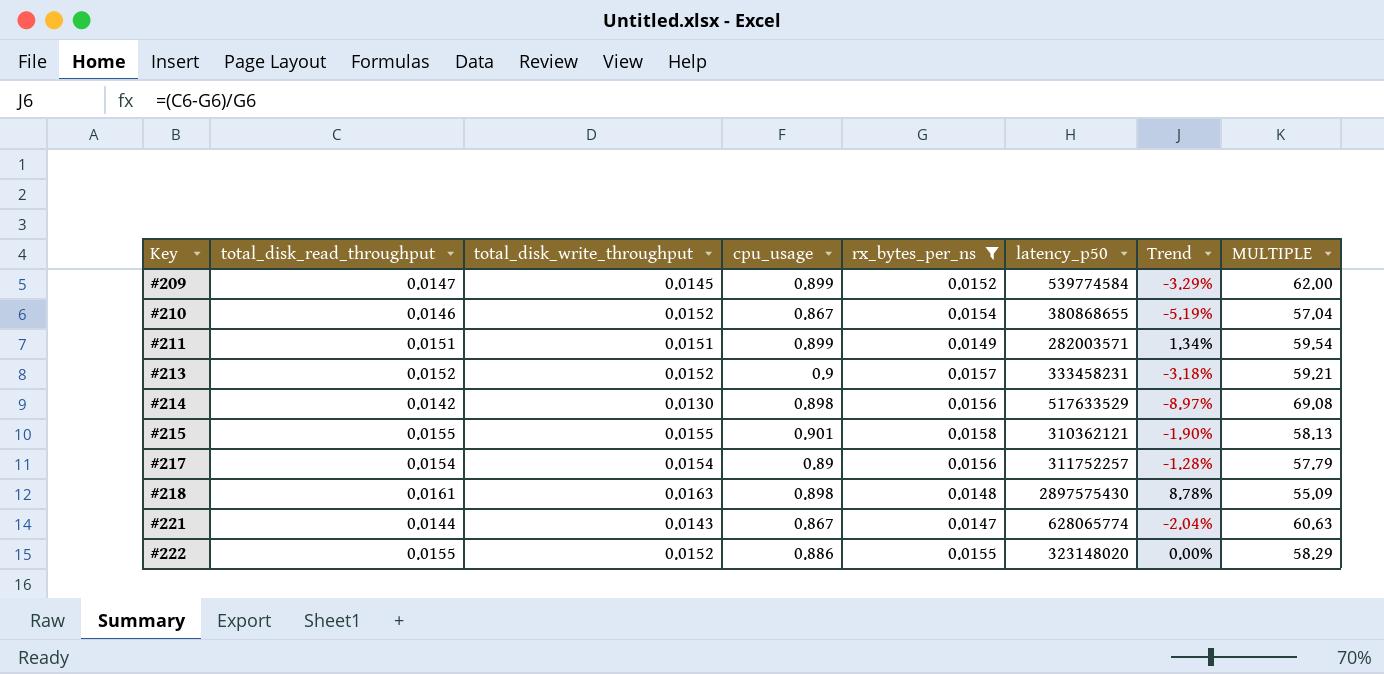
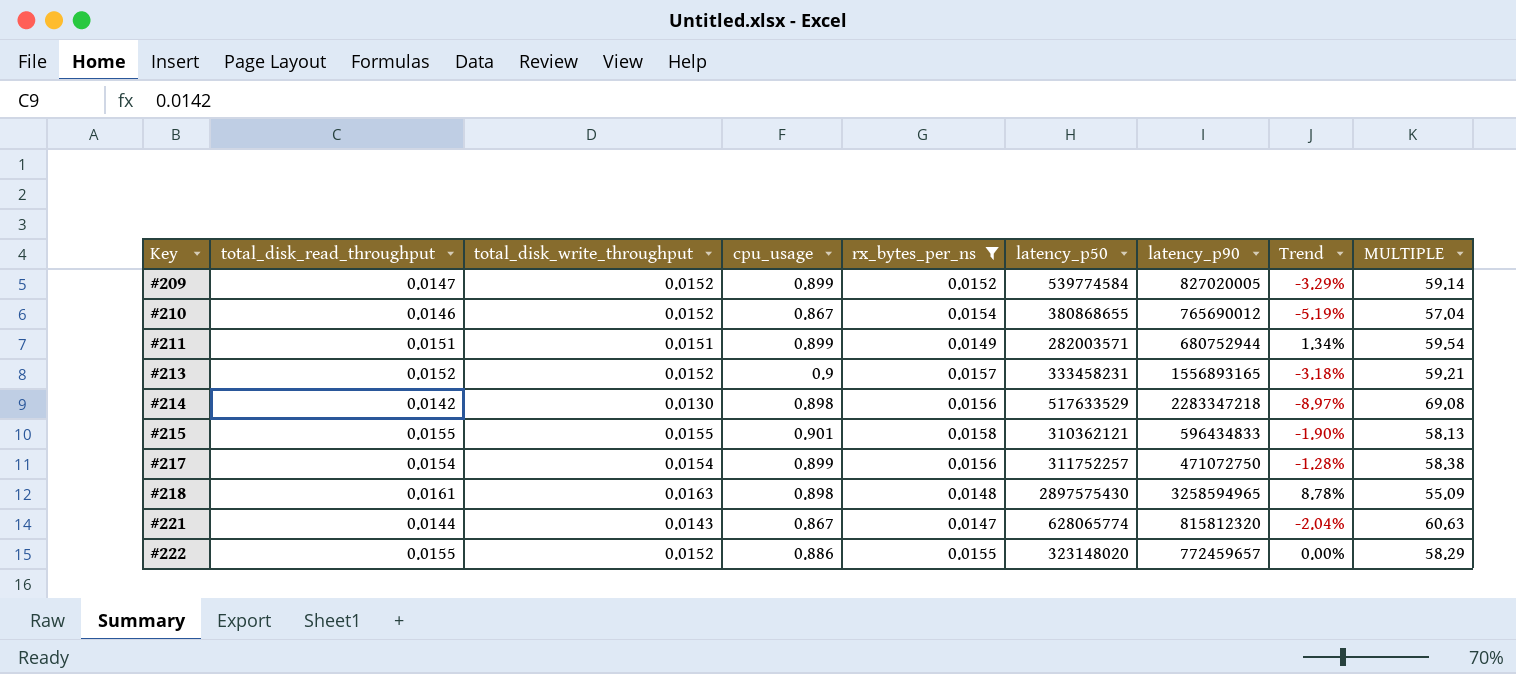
column latency_p90 | position: none -> 7
#209 | total_disk_write_throughput: 0.0145 -> 0.0152
#209 | MULTIPLE: 62.00 -> 59.14
#217 | cpu_usage: 0.89 -> 0.899
#217 | MULTIPLE: 57.79 -> 58.38

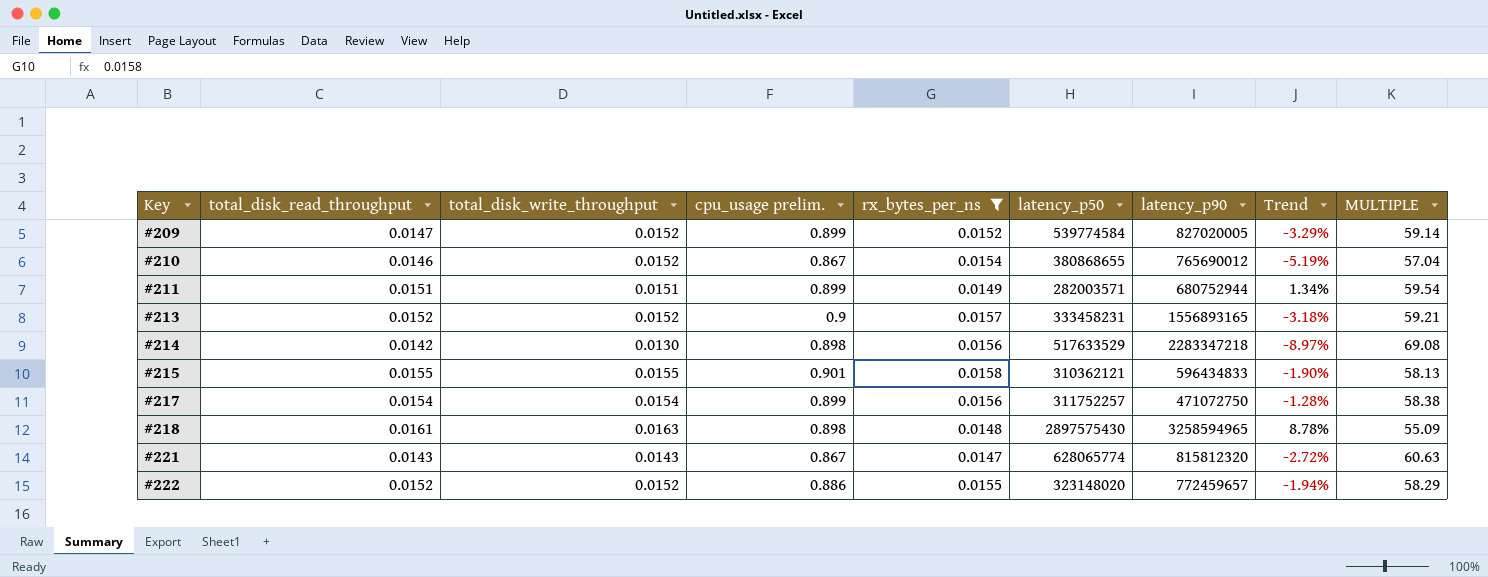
column name: cpu_usage -> cpu_usage prelim.
#221 | total_disk_read_throughput: 0.0144 -> 0.0143
#221 | Trend: -2.04% -> -2.72%
#222 | total_disk_read_throughput: 0.0155 -> 0.0152
#222 | Trend: 0.00% -> -1.94%

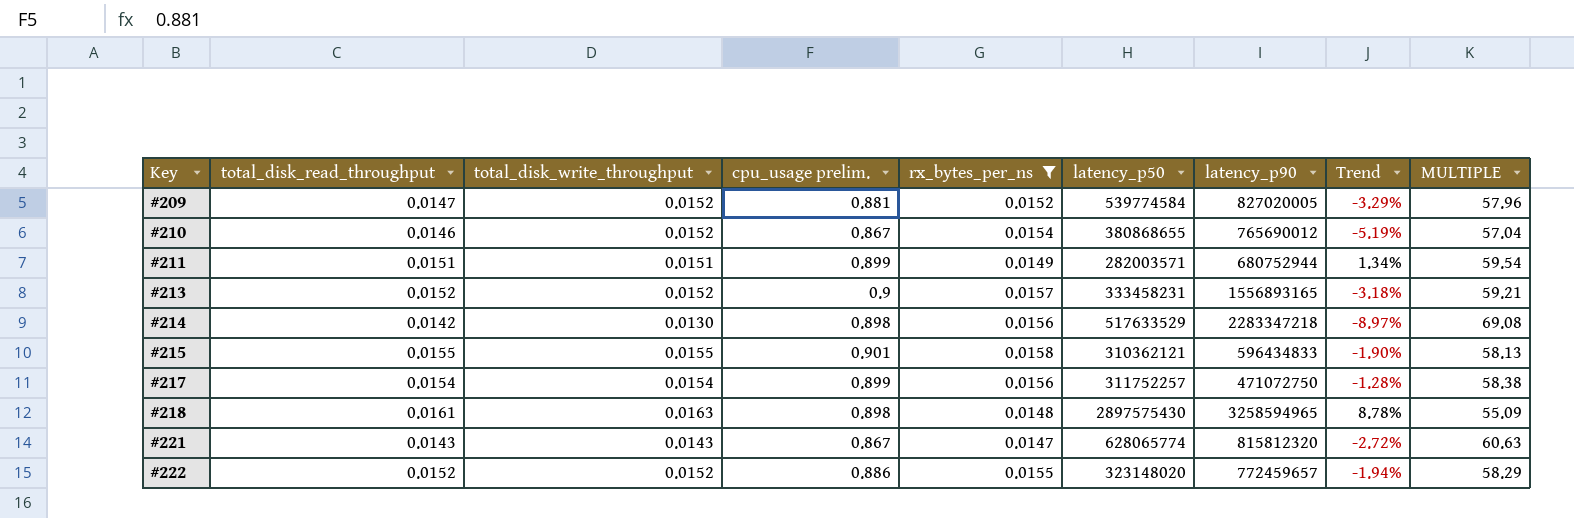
#209 | cpu_usage prelim.: 0.899 -> 0.881
#209 | MULTIPLE: 59.14 -> 57.96

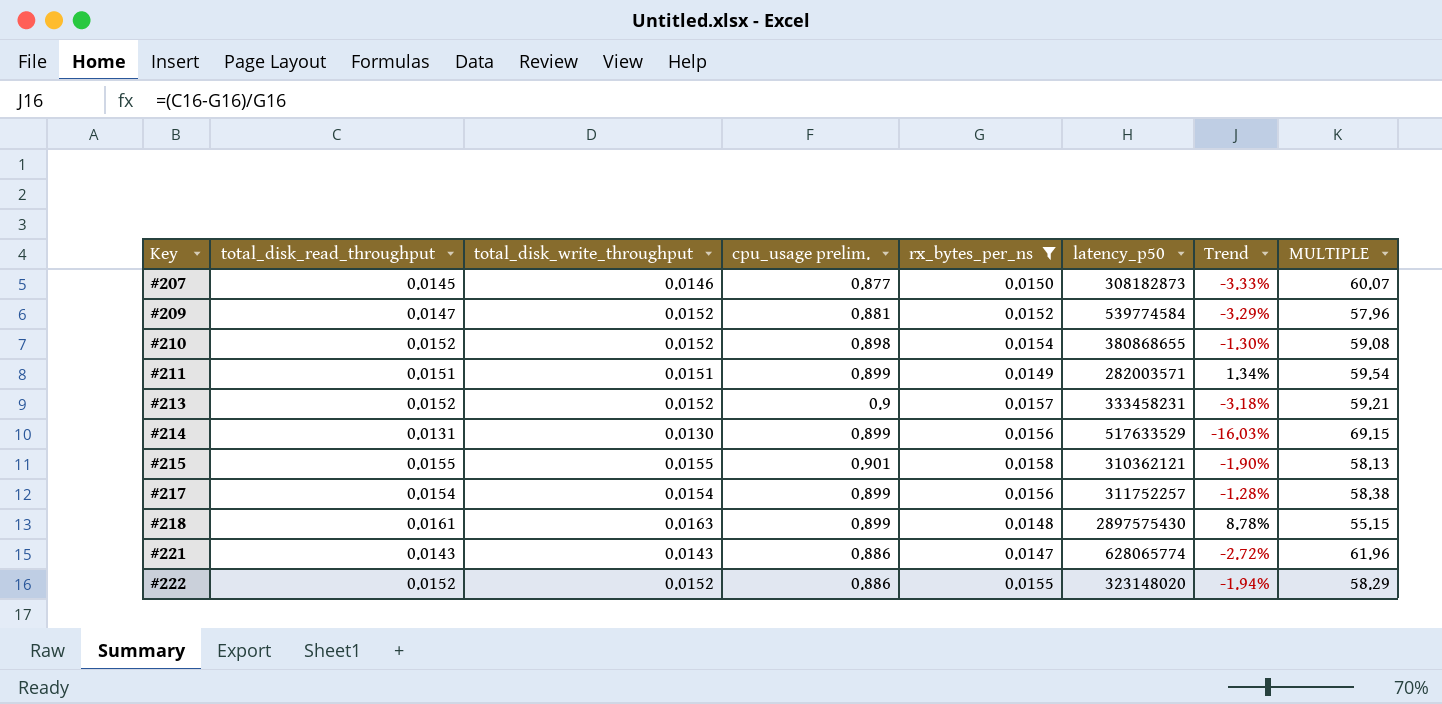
column latency_p90 | position: 7 -> none
row #207: none -> 0.0145 | 0.0146 | 0.877 | 0.0150 | 308182873 | -3.33% | 60.07
#210 | total_disk_read_throughput: 0.0146 -> 0.0152
#210 | cpu_usage prelim.: 0.867 -> 0.898
#210 | Trend: -5.19% -> -1.30%
#210 | MULTIPLE: 57.04 -> 59.08
#214 | total_disk_read_throughput: 0.0142 -> 0.0131
#214 | cpu_usage prelim.: 0.898 -> 0.899
#214 | Trend: -8.97% -> -16.03%
#214 | MULTIPLE: 69.08 -> 69.15
#218 | cpu_usage prelim.: 0.898 -> 0.899
#218 | MULTIPLE: 55.09 -> 55.15
#221 | cpu_usage prelim.: 0.867 -> 0.886
#221 | MULTIPLE: 60.63 -> 61.96

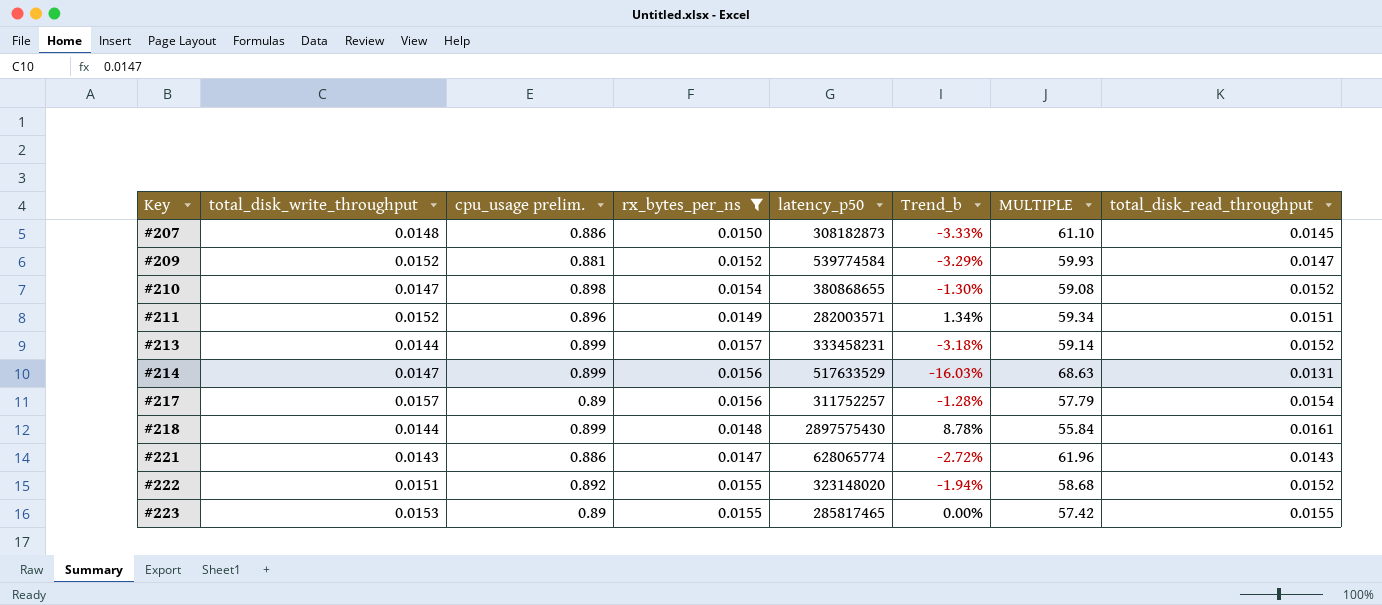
column name: Trend -> Trend_b
column MULTIPLE | formula: [cpu_usage prelim.] / [total_disk_write_throughput] -> [cpu_usage prelim.] / [total_disk_read_throughput]
column total_disk_read_throughput | position: 2 -> 8
row #215: 0.0155 | 0.0155 | 0.901 | 0.0158 | 310362121 | -1.90% | 58.13 -> none
#207 | total_disk_write_throughput: 0.0146 -> 0.0148
#207 | cpu_usage prelim.: 0.877 -> 0.886
#210 | total_disk_write_throughput: 0.0152 -> 0.0147
#211 | total_disk_write_throughput: 0.0151 -> 0.0152
#211 | cpu_usage prelim.: 0.899 -> 0.896
#213 | total_disk_write_throughput: 0.0152 -> 0.0144
#213 | cpu_usage prelim.: 0.9 -> 0.899
#214 | total_disk_write_throughput: 0.0130 -> 0.0147
#217 | total_disk_write_throughput: 0.0154 -> 0.0157
#217 | cpu_usage prelim.: 0.899 -> 0.89
#218 | total_disk_write_throughput: 0.0163 -> 0.0144
#222 | total_disk_write_throughput: 0.0152 -> 0.0151
#222 | cpu_usage prelim.: 0.886 -> 0.892
row #223: none -> 0.0153 | 0.89 | 0.0155 | 285817465 | 0.00% | 57.42 | 0.0155

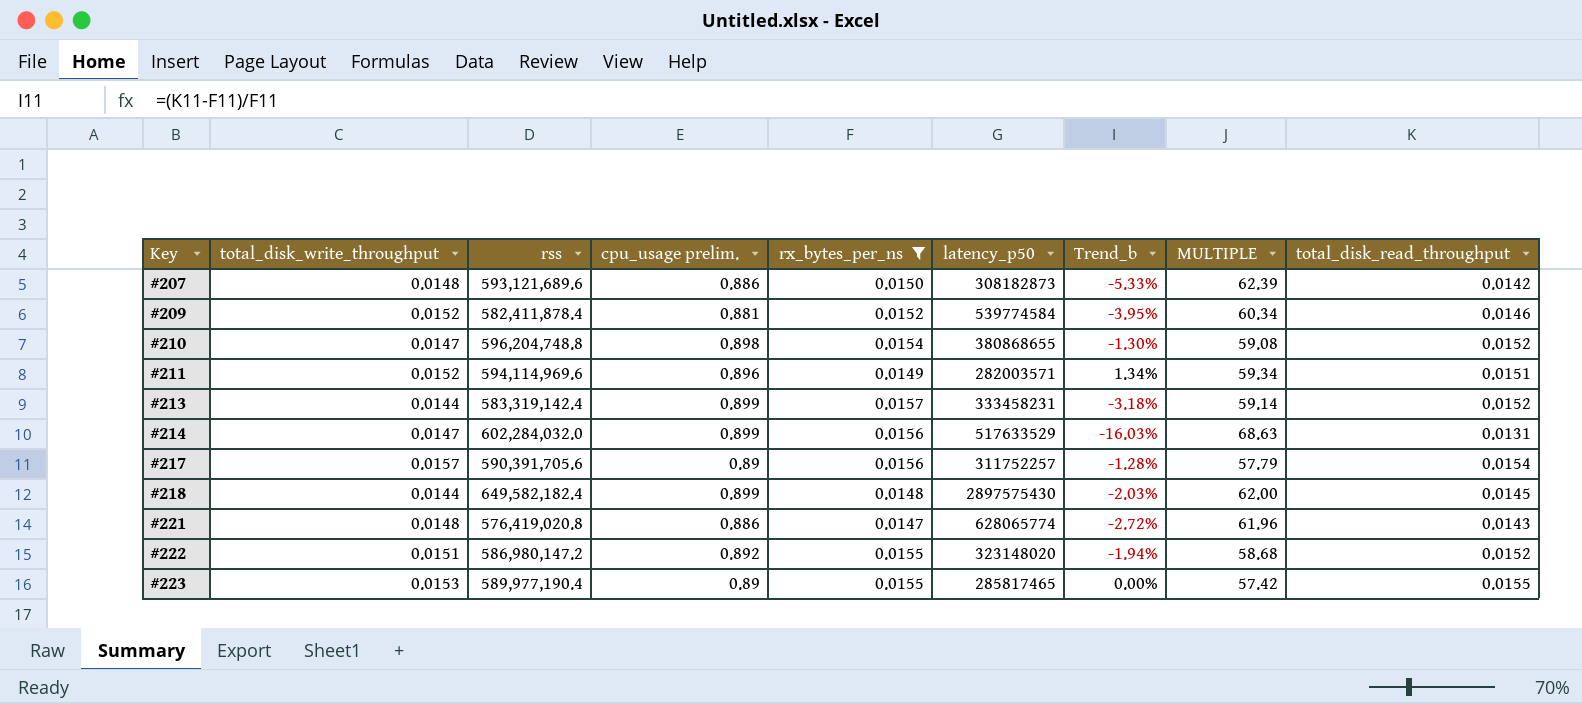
column rss | position: none -> 3
#207 | Trend_b: -3.33% -> -5.33%
#207 | MULTIPLE: 61.10 -> 62.39
#207 | total_disk_read_throughput: 0.0145 -> 0.0142
#209 | Trend_b: -3.29% -> -3.95%
#209 | MULTIPLE: 59.93 -> 60.34
#209 | total_disk_read_throughput: 0.0147 -> 0.0146
#218 | Trend_b: 8.78% -> -2.03%
#218 | MULTIPLE: 55.84 -> 62.00
#218 | total_disk_read_throughput: 0.0161 -> 0.0145
#221 | total_disk_write_throughput: 0.0143 -> 0.0148

